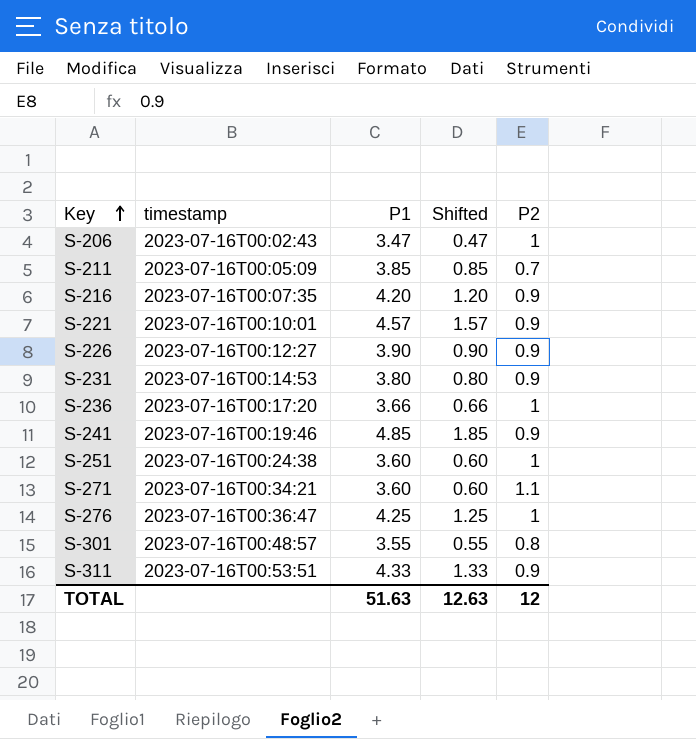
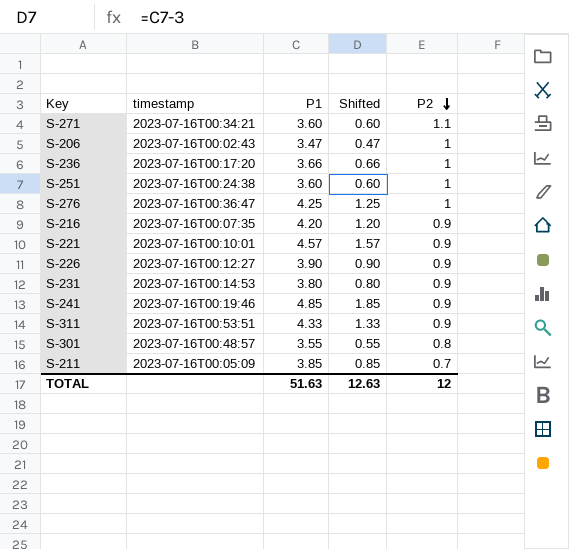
row order: Key ascending -> P2 descending

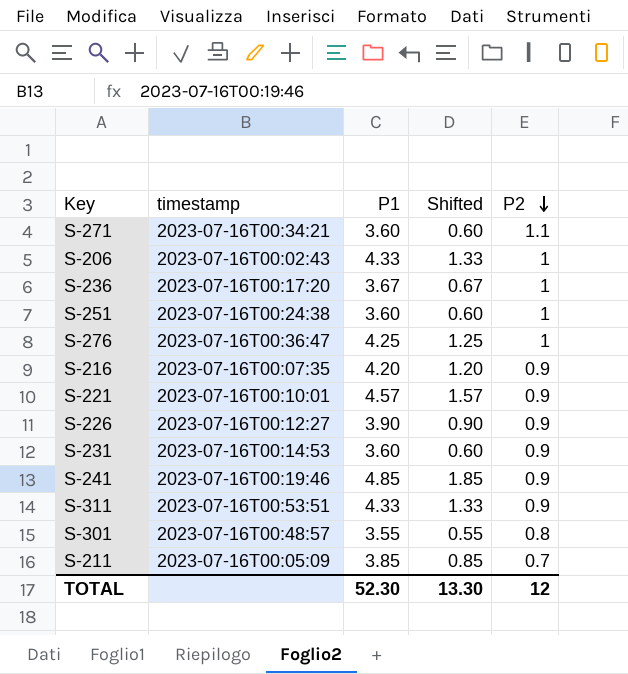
S-206 | P1: 3.47 -> 4.33
S-206 | Shifted: 0.47 -> 1.33
S-236 | P1: 3.66 -> 3.67
S-236 | Shifted: 0.66 -> 0.67
S-231 | P1: 3.80 -> 3.60
S-231 | Shifted: 0.80 -> 0.60
TOTAL | P1: 51.63 -> 52.30
TOTAL | Shifted: 12.63 -> 13.30

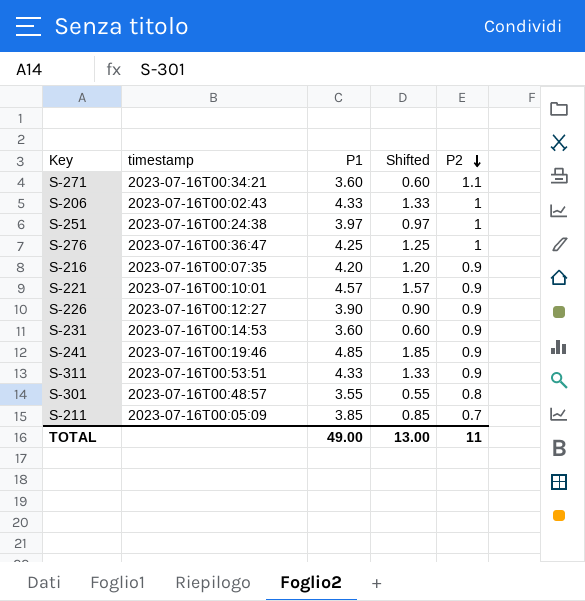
row S-236: 2023-07-16T00:17:20 | 3.67 | 0.67 | 1 -> none
S-251 | P1: 3.60 -> 3.97
S-251 | Shifted: 0.60 -> 0.97
TOTAL | P1: 52.30 -> 49.00
TOTAL | Shifted: 13.30 -> 13.00
TOTAL | P2: 12 -> 11

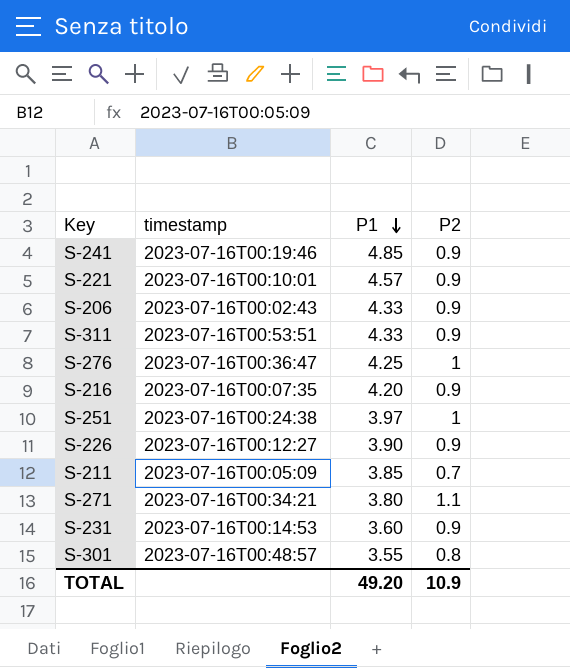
row order: P2 descending -> P1 descending
column Shifted | formula: [P1] - 3 -> none
S-206 | P2: 1 -> 0.9
S-271 | P1: 3.60 -> 3.80
TOTAL | P1: 49.00 -> 49.20
TOTAL | P2: 11 -> 10.9

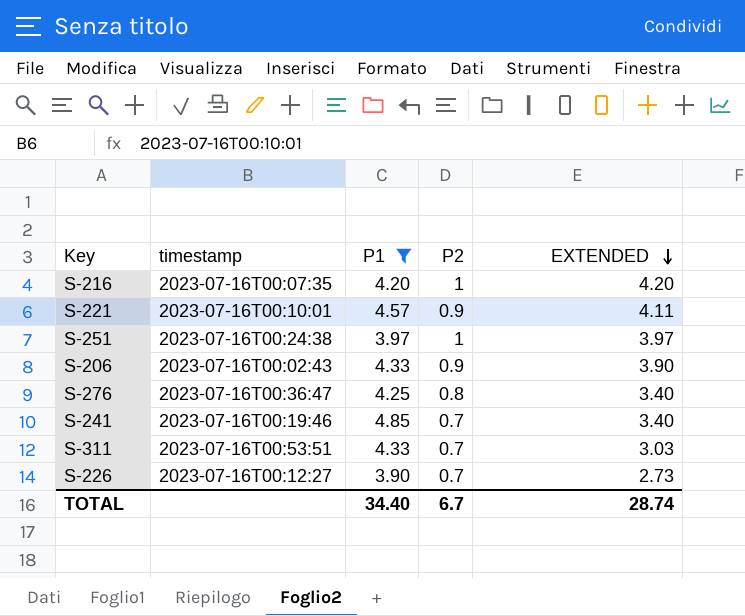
filter: none -> P1 >= 3.90
row order: P1 descending -> EXTENDED descending
column EXTENDED | formula: none -> [P1] * [P2]
S-216 | P2: 0.9 -> 1
S-276 | P2: 1 -> 0.8
S-241 | P2: 0.9 -> 0.7
S-311 | P2: 0.9 -> 0.7
S-226 | P2: 0.9 -> 0.7
TOTAL | P1: 49.20 -> 34.40
TOTAL | P2: 10.9 -> 6.7

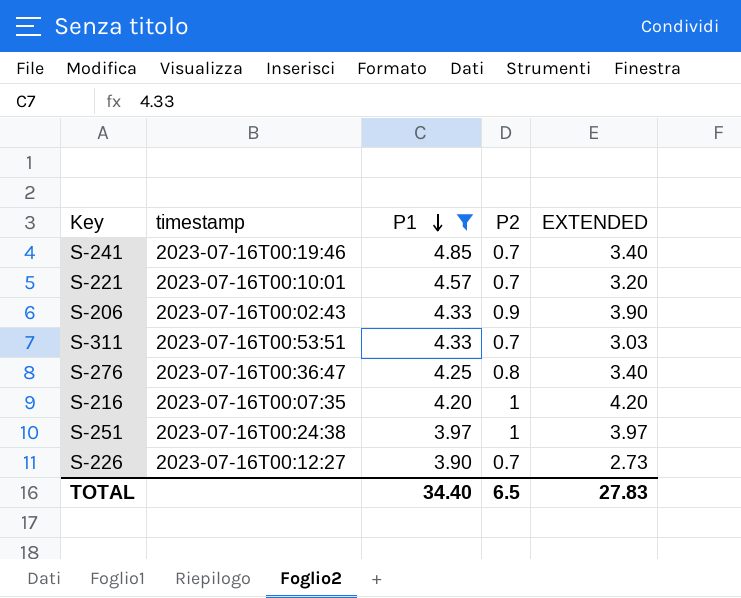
row order: EXTENDED descending -> P1 descending
S-221 | P2: 0.9 -> 0.7
S-221 | EXTENDED: 4.11 -> 3.20
TOTAL | P2: 6.7 -> 6.5
TOTAL | EXTENDED: 28.74 -> 27.83

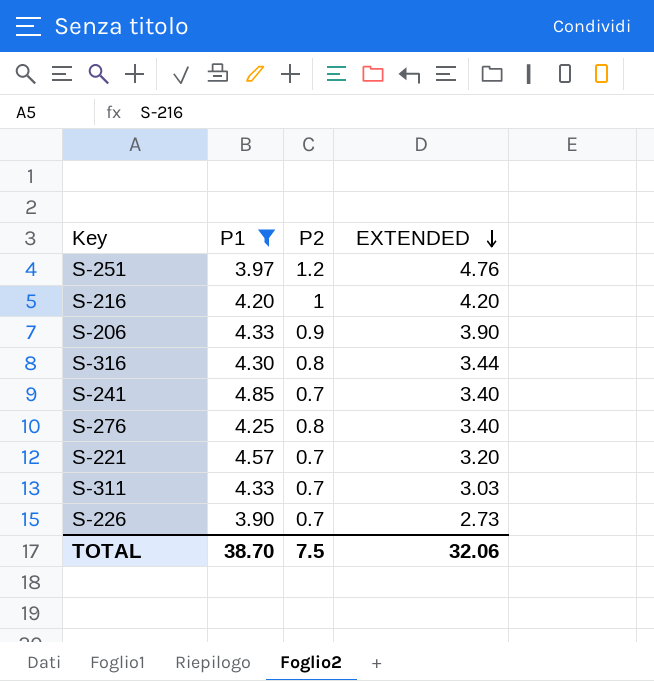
row order: P1 descending -> EXTENDED descending
column timestamp | position: 2 -> none
S-251 | P2: 1 -> 1.2
S-251 | EXTENDED: 3.97 -> 4.76
row S-316: none -> 4.30 | 0.8 | 3.44
TOTAL | P1: 34.40 -> 38.70
TOTAL | P2: 6.5 -> 7.5
TOTAL | EXTENDED: 27.83 -> 32.06

